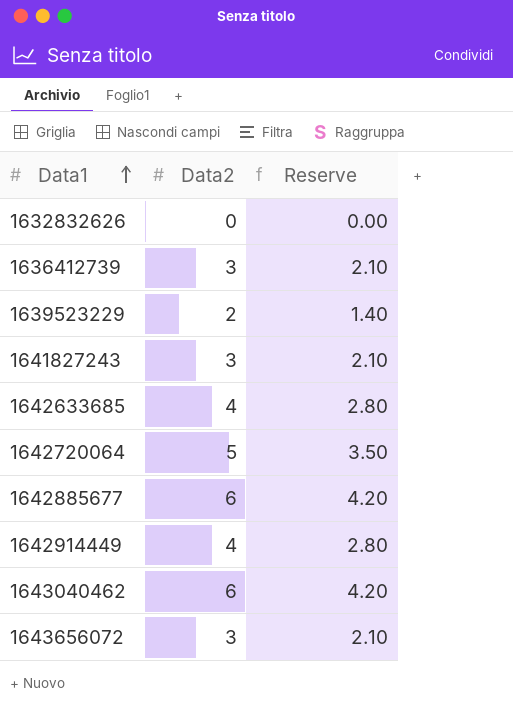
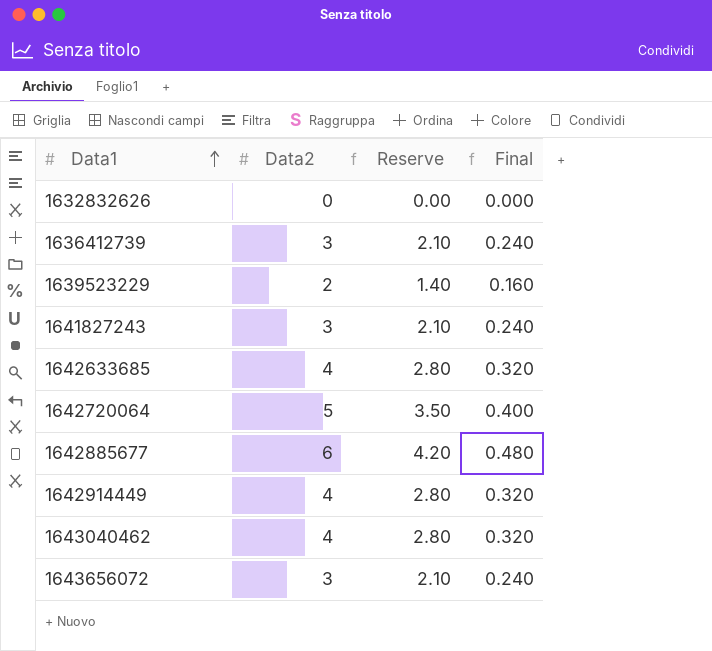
column Final | formula: none -> [Data2] * 0.08
1643040462 | Data2: 6 -> 4
1643040462 | Reserve: 4.20 -> 2.80

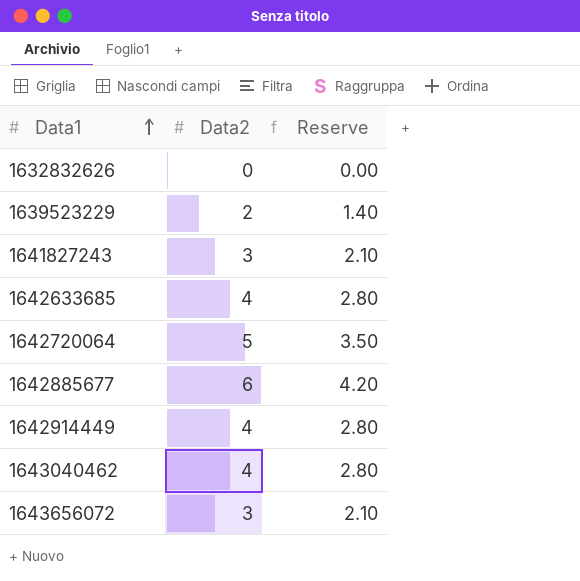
column Final | formula: [Data2] * 0.08 -> none
row 1636412739: 3 | 2.10 | 0.240 -> none

